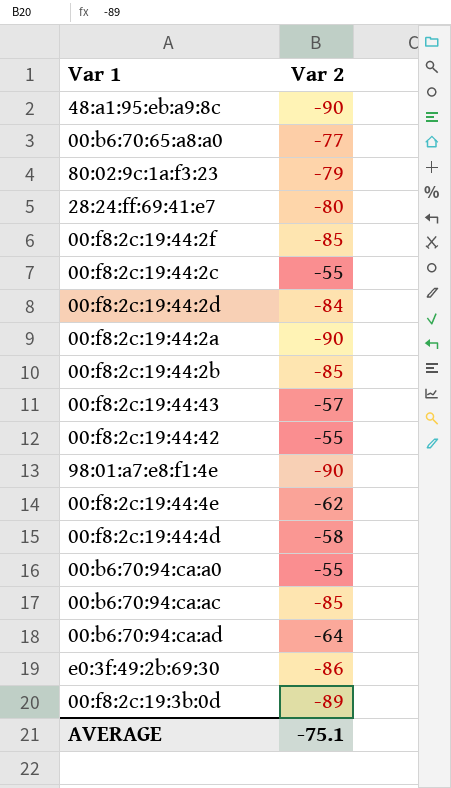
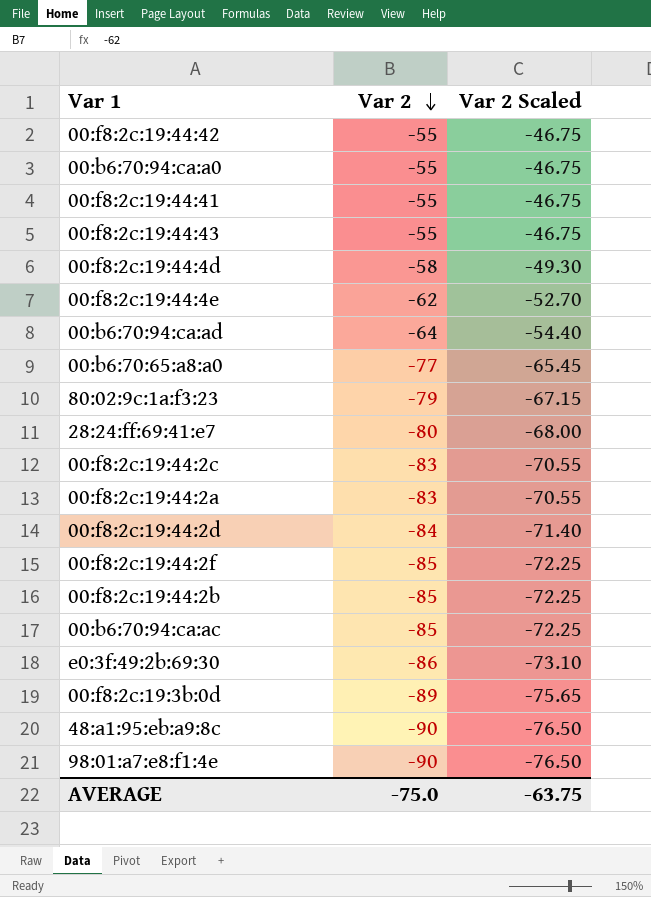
row order: none -> Var 2 descending
column Var 2 Scaled | formula: none -> [Var 2] * 0.85
row 00:f8:2c:19:44:41: none -> -55 | -46.75
00:f8:2c:19:44:43 | Var 2: -57 -> -55
00:f8:2c:19:44:2c | Var 2: -55 -> -83
00:f8:2c:19:44:2a | Var 2: -90 -> -83
AVERAGE | Var 2: -75.1 -> -75.0

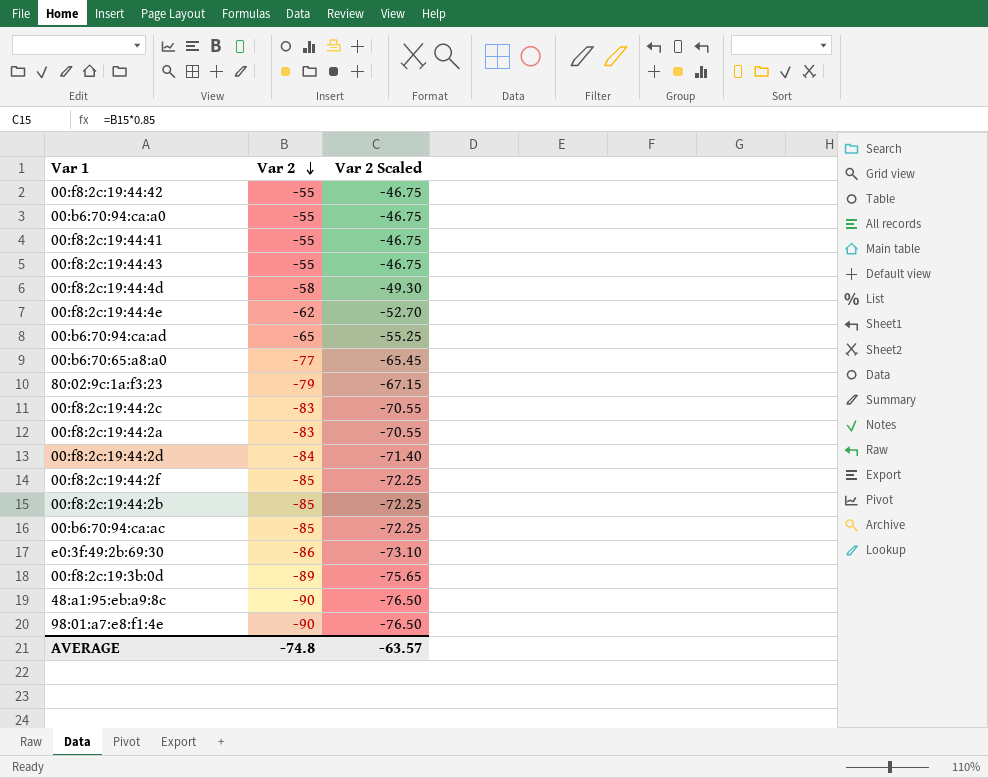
row 28:24:ff:69:41:e7: -80 | -68.00 -> none
00:b6:70:94:ca:ad | Var 2: -64 -> -65
00:b6:70:94:ca:ad | Var 2 Scaled: -54.40 -> -55.25
AVERAGE | Var 2: -75.0 -> -74.8
AVERAGE | Var 2 Scaled: -63.75 -> -63.57

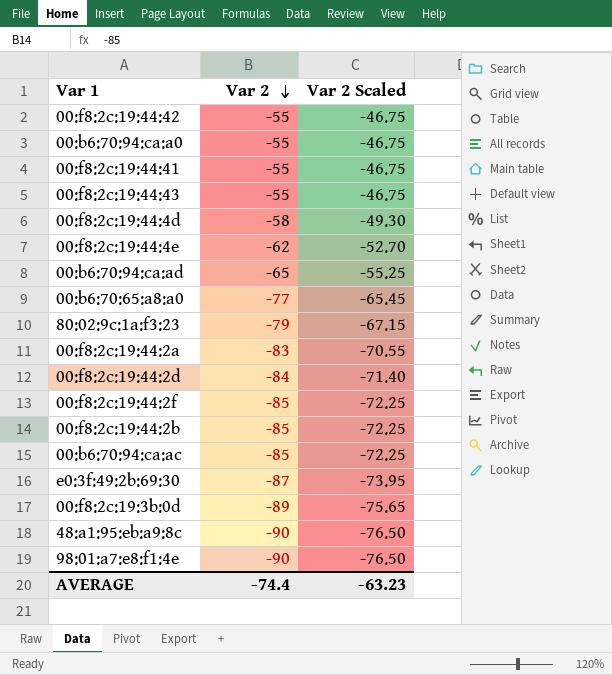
row 00:f8:2c:19:44:2c: -83 | -70.55 -> none
e0:3f:49:2b:69:30 | Var 2: -86 -> -87
e0:3f:49:2b:69:30 | Var 2 Scaled: -73.10 -> -73.95
AVERAGE | Var 2: -74.8 -> -74.4
AVERAGE | Var 2 Scaled: -63.57 -> -63.23

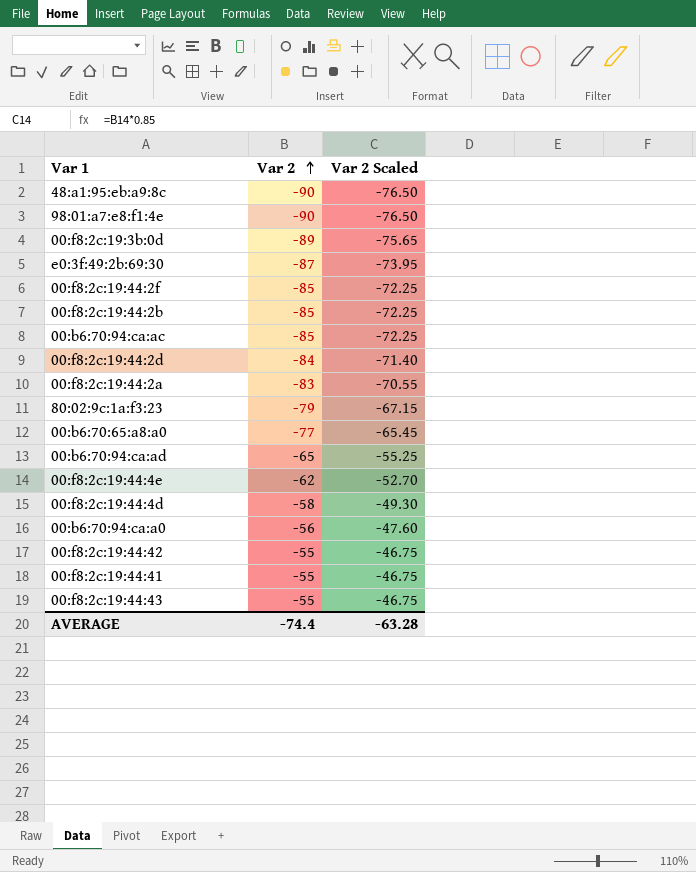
row order: Var 2 descending -> Var 2 ascending
00:b6:70:94:ca:a0 | Var 2: -55 -> -56
00:b6:70:94:ca:a0 | Var 2 Scaled: -46.75 -> -47.60
AVERAGE | Var 2 Scaled: -63.23 -> -63.28

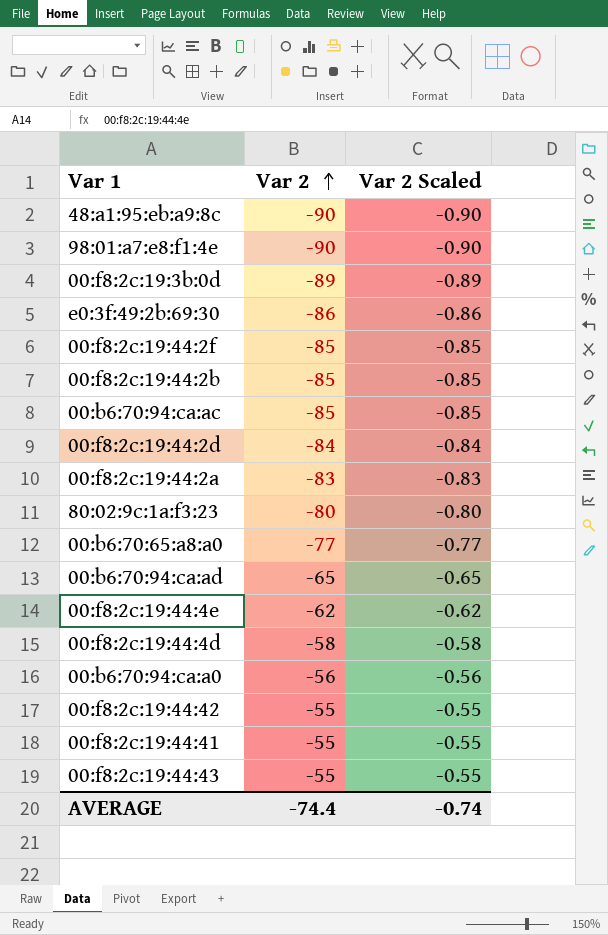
column Var 2 Scaled | formula: [Var 2] * 0.85 -> [Var 2] * 0.01
e0:3f:49:2b:69:30 | Var 2: -87 -> -86
80:02:9c:1a:f3:23 | Var 2: -79 -> -80
AVERAGE | Var 2 Scaled: -63.28 -> -0.74

